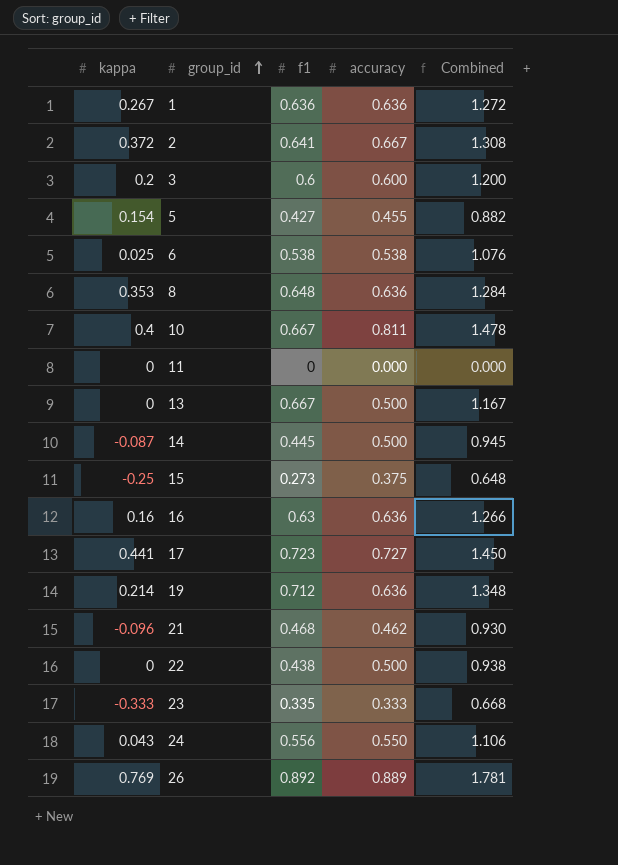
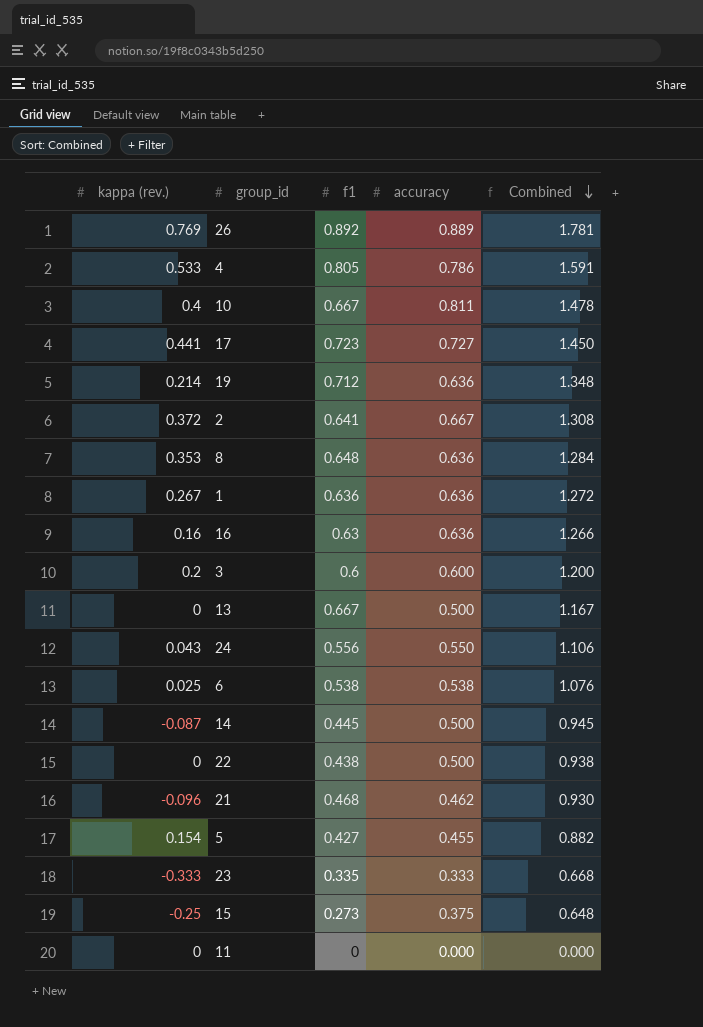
row order: group_id ascending -> Combined descending
column name: kappa -> kappa (rev.)
row 4: none -> 0.533 | 0.805 | 0.786 | 1.591

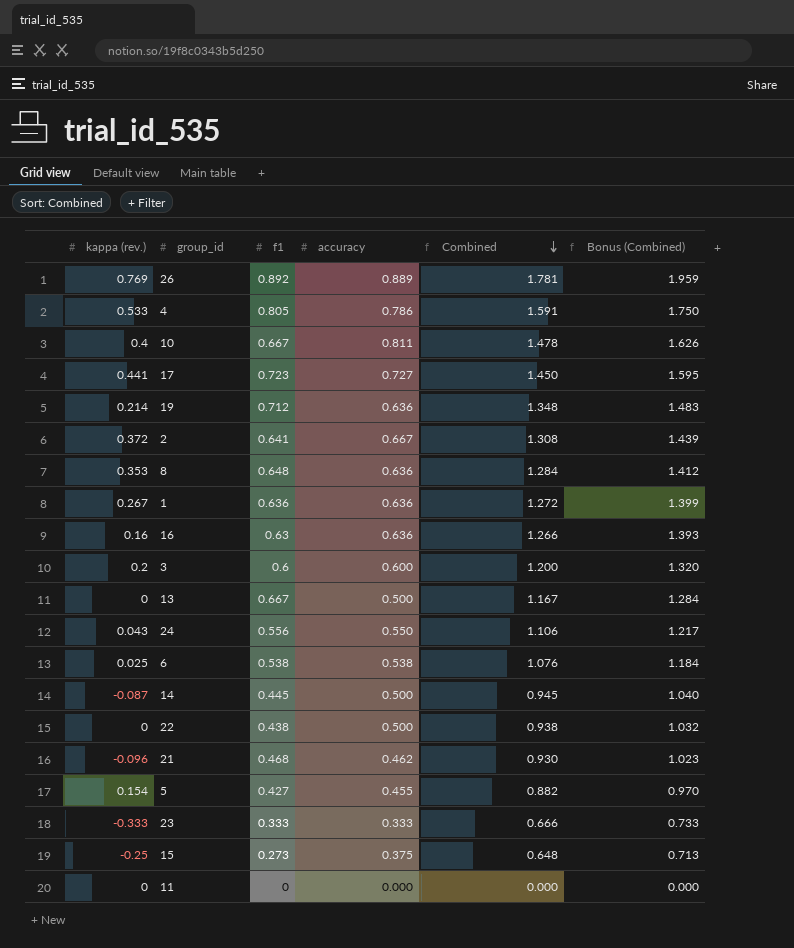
column Bonus (Combined) | formula: none -> [Combined] * 1.1
23 | f1: 0.335 -> 0.333
23 | Combined: 0.668 -> 0.666

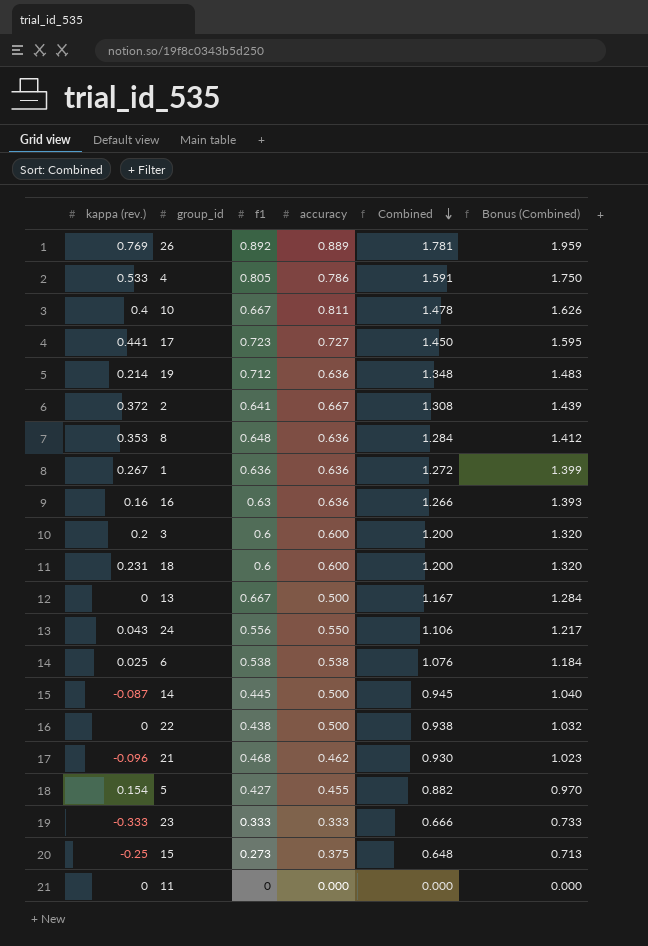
row 18: none -> 0.231 | 0.6 | 0.600 | 1.200 | 1.320

